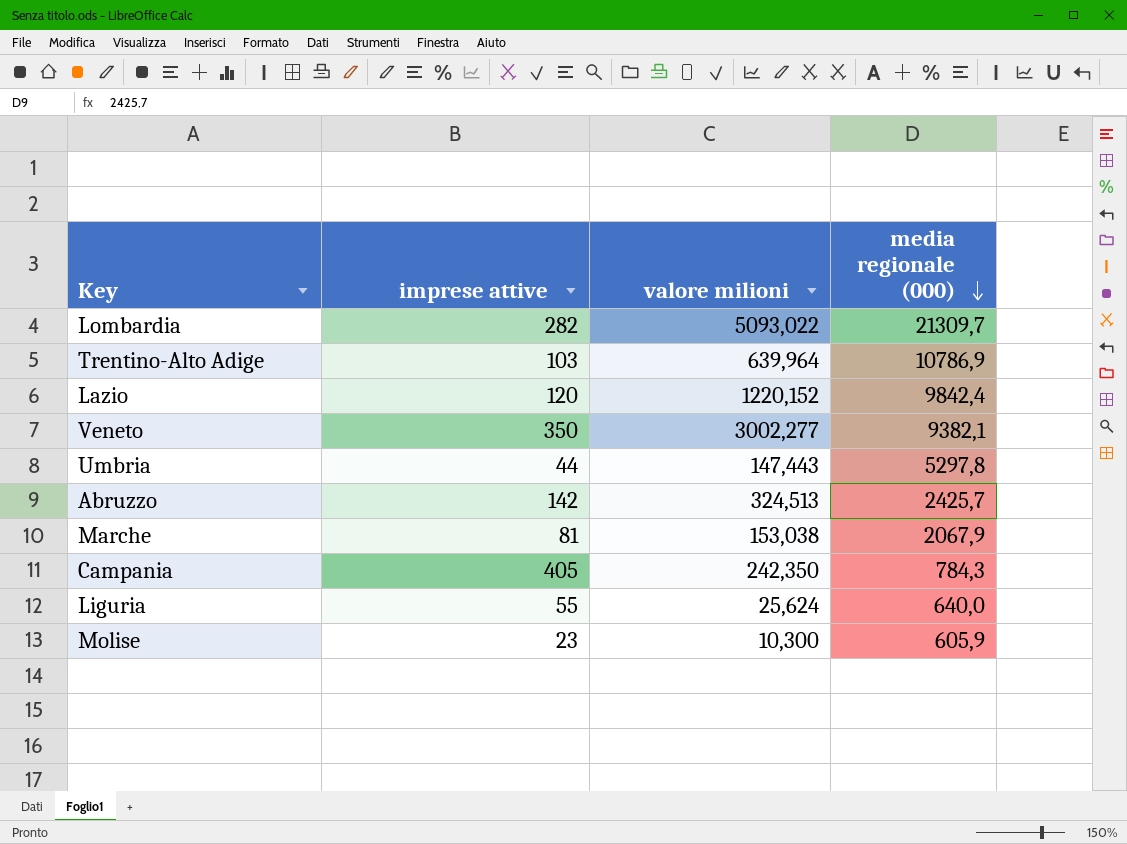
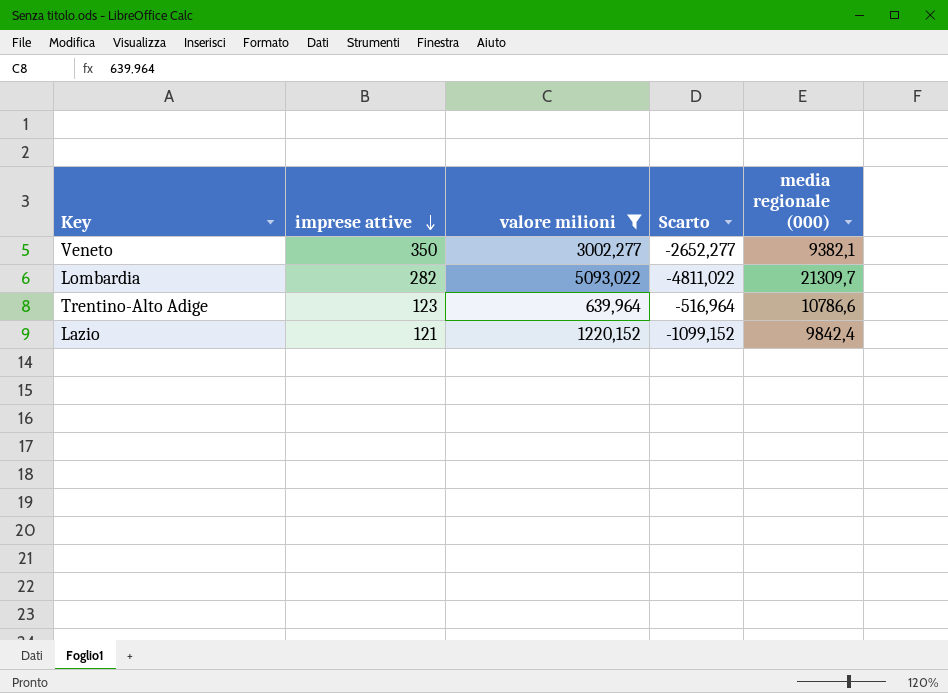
filter: none -> valore milioni >= 639,964
row order: media regionale (000) descending -> imprese attive descending
column Scarto | formula: none -> [imprese attive] - [valore milioni]
Trentino-Alto Adige | imprese attive: 103 -> 123
Trentino-Alto Adige | media regionale (000): 10786,9 -> 10786,6
Lazio | imprese attive: 120 -> 121

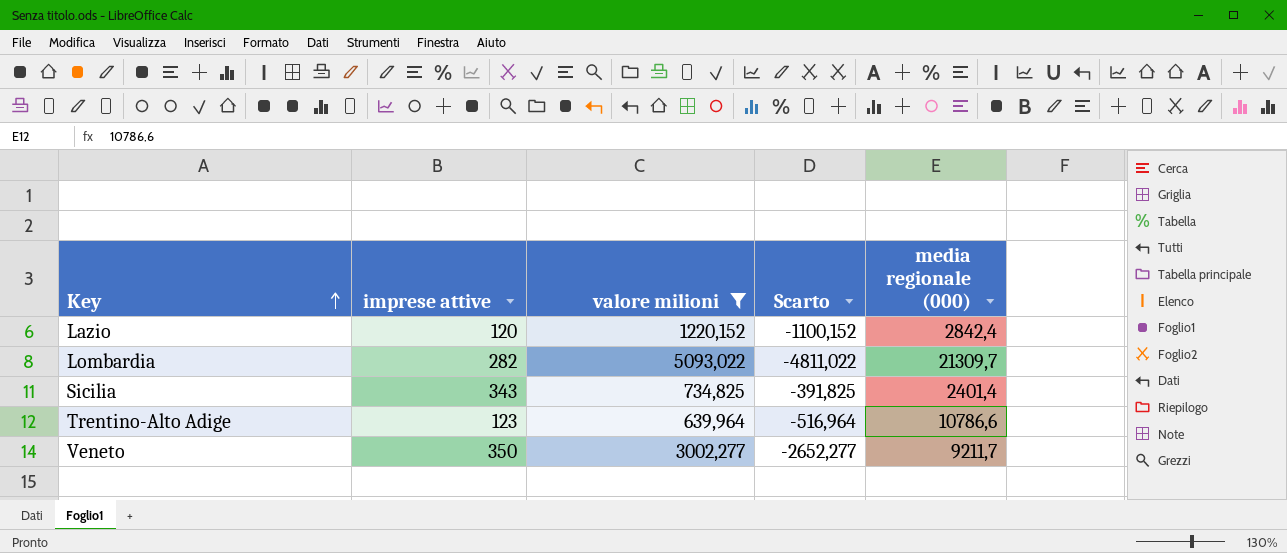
row order: imprese attive descending -> Key ascending
Lazio | imprese attive: 121 -> 120
Lazio | Scarto: -1099,152 -> -1100,152
Lazio | media regionale (000): 9842,4 -> 2842,4
row Sicilia: none -> 343 | 734,825 | -391,825 | 2401,4
Veneto | media regionale (000): 9382,1 -> 9211,7

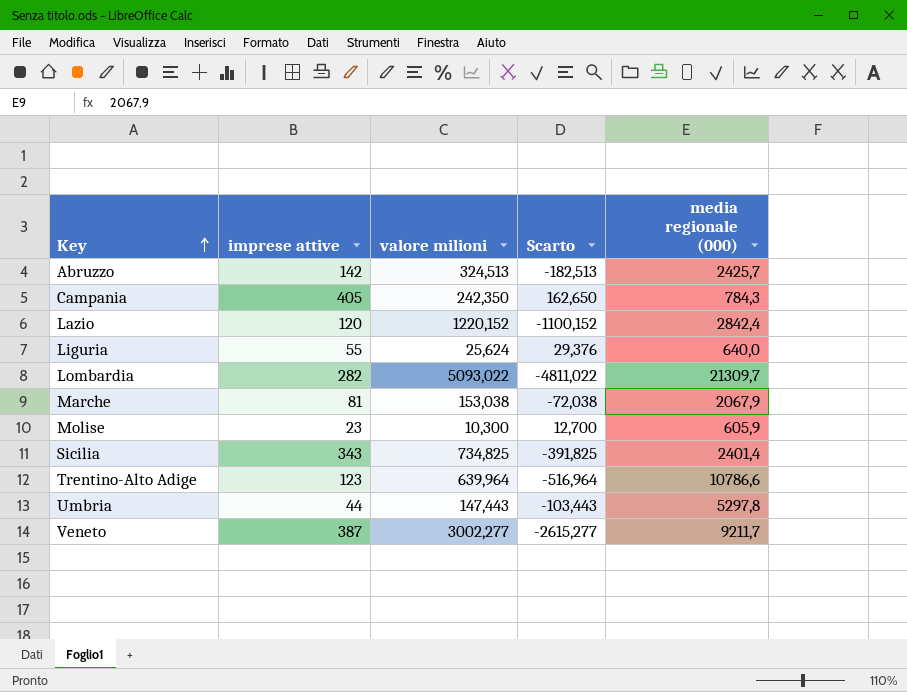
filter: valore milioni >= 639,964 -> none
Veneto | imprese attive: 350 -> 387
Veneto | Scarto: -2652,277 -> -2615,277

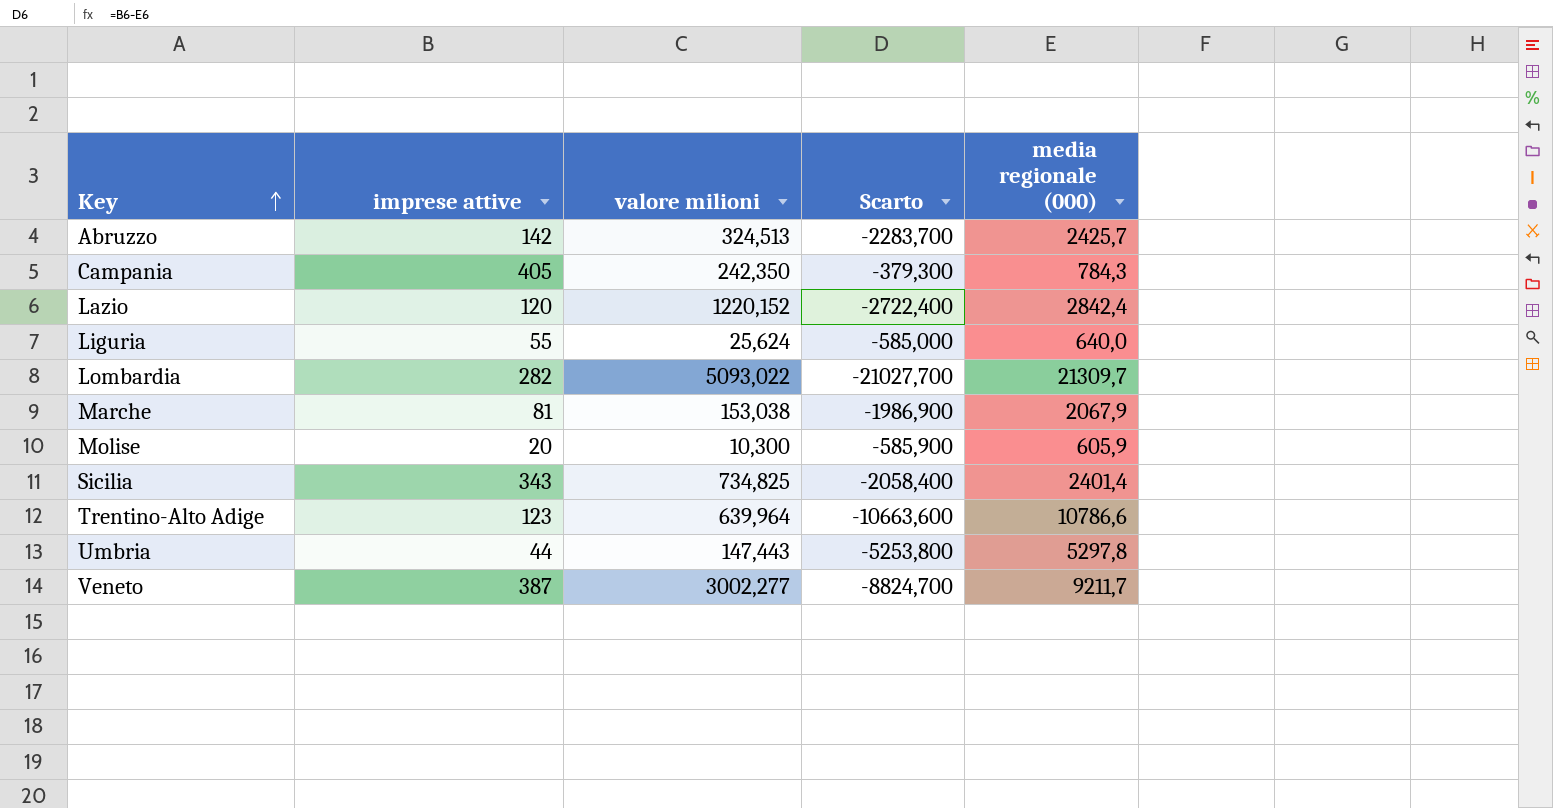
column Scarto | formula: [imprese attive] - [valore milioni] -> [imprese attive] - [media regionale (000)]
Molise | imprese attive: 23 -> 20

